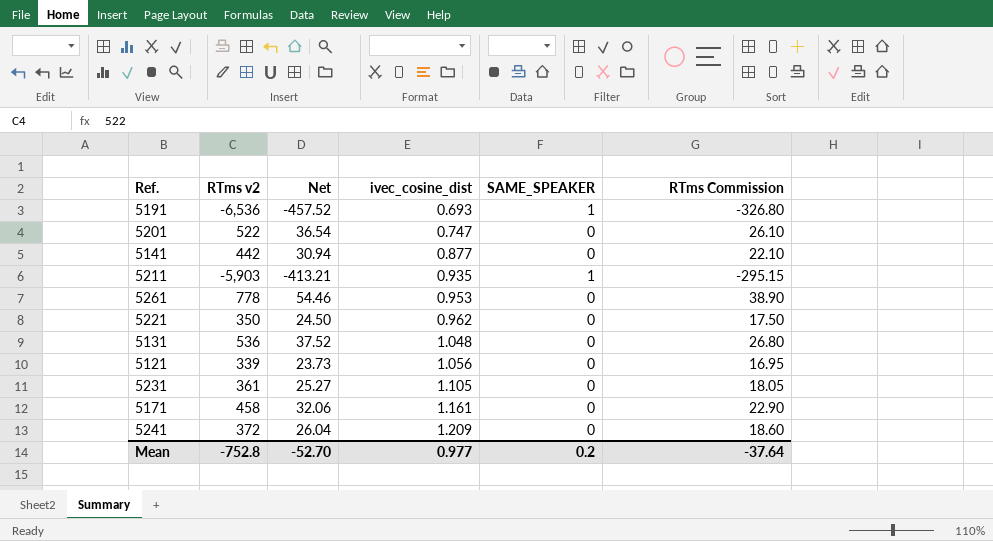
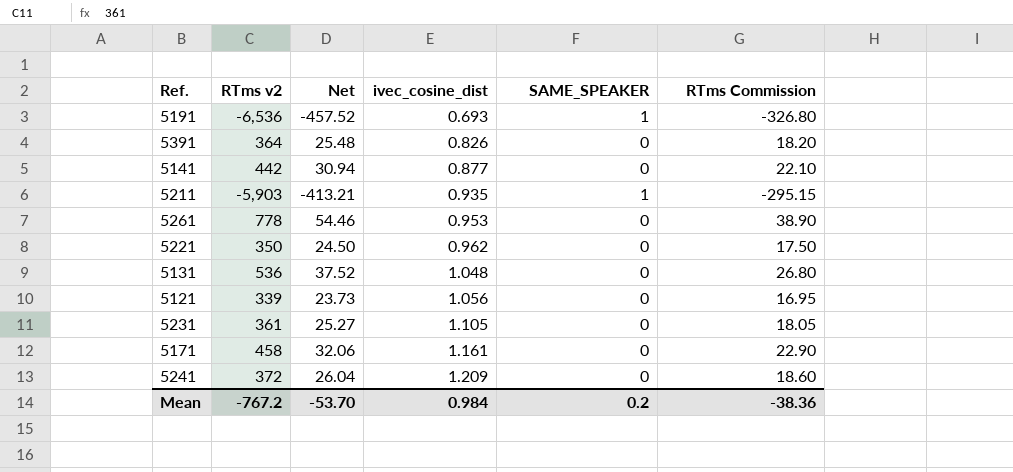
row 5201: 522 | 36.54 | 0.747 | 0 | 26.10 -> none
row 5391: none -> 364 | 25.48 | 0.826 | 0 | 18.20
Mean | RTms v2: -752.8 -> -767.2
Mean | Net: -52.70 -> -53.70
Mean | ivec_cosine_dist: 0.977 -> 0.984
Mean | RTms Commission: -37.64 -> -38.36

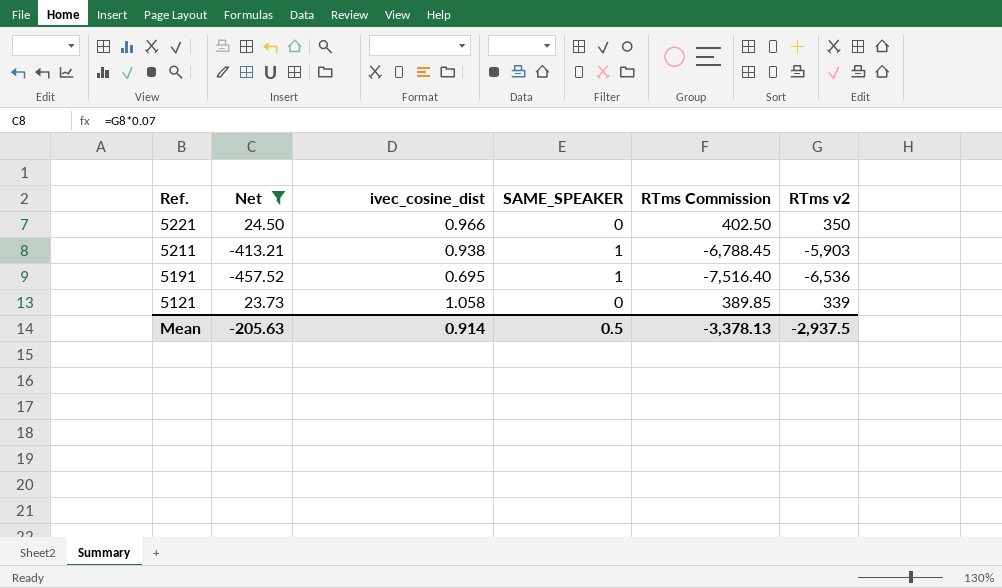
filter: none -> Net <= 24.50
row order: ivec_cosine_dist ascending -> Ref. descending
column RTms Commission | formula: [RTms v2] * 0.05 -> [RTms v2] * 1.15
column RTms v2 | position: 2 -> 6
5221 | ivec_cosine_dist: 0.962 -> 0.966
5211 | ivec_cosine_dist: 0.935 -> 0.938
5191 | ivec_cosine_dist: 0.693 -> 0.695
5121 | ivec_cosine_dist: 1.056 -> 1.058
Mean | Net: -53.70 -> -205.63
Mean | ivec_cosine_dist: 0.984 -> 0.914
Mean | SAME_SPEAKER: 0.2 -> 0.5
Mean | RTms Commission: -38.36 -> -3,378.13
Mean | RTms v2: -767.2 -> -2,937.5

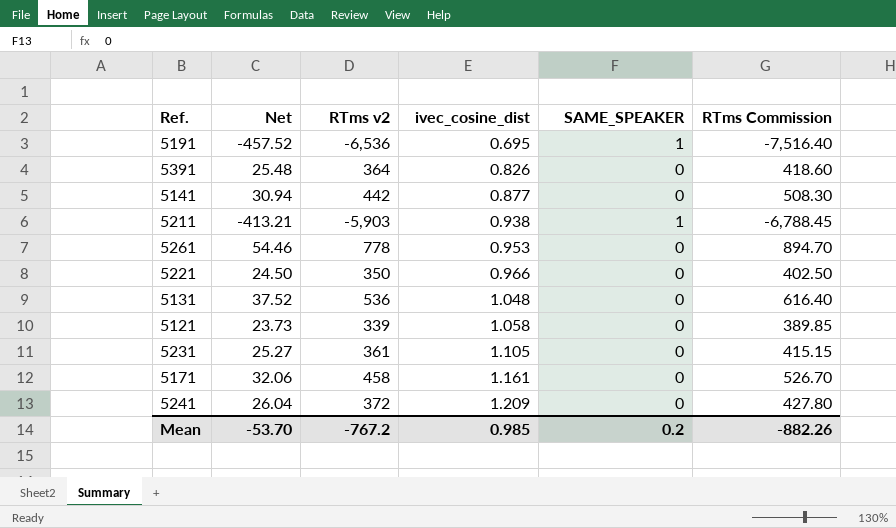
filter: Net <= 24.50 -> none
row order: Ref. descending -> ivec_cosine_dist ascending
column RTms v2 | position: 6 -> 3
Mean | Net: -205.63 -> -53.70
Mean | RTms v2: -2,937.5 -> -767.2
Mean | ivec_cosine_dist: 0.914 -> 0.985
Mean | SAME_SPEAKER: 0.5 -> 0.2
Mean | RTms Commission: -3,378.13 -> -882.26

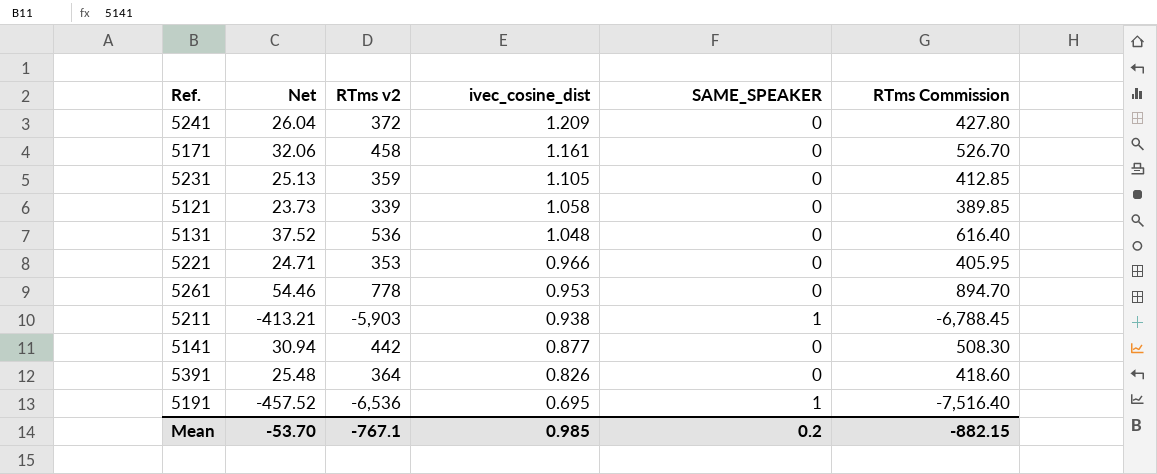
row order: ivec_cosine_dist ascending -> ivec_cosine_dist descending
5231 | Net: 25.27 -> 25.13
5231 | RTms v2: 361 -> 359
5231 | RTms Commission: 415.15 -> 412.85
5221 | Net: 24.50 -> 24.71
5221 | RTms v2: 350 -> 353
5221 | RTms Commission: 402.50 -> 405.95
Mean | RTms v2: -767.2 -> -767.1
Mean | RTms Commission: -882.26 -> -882.15

